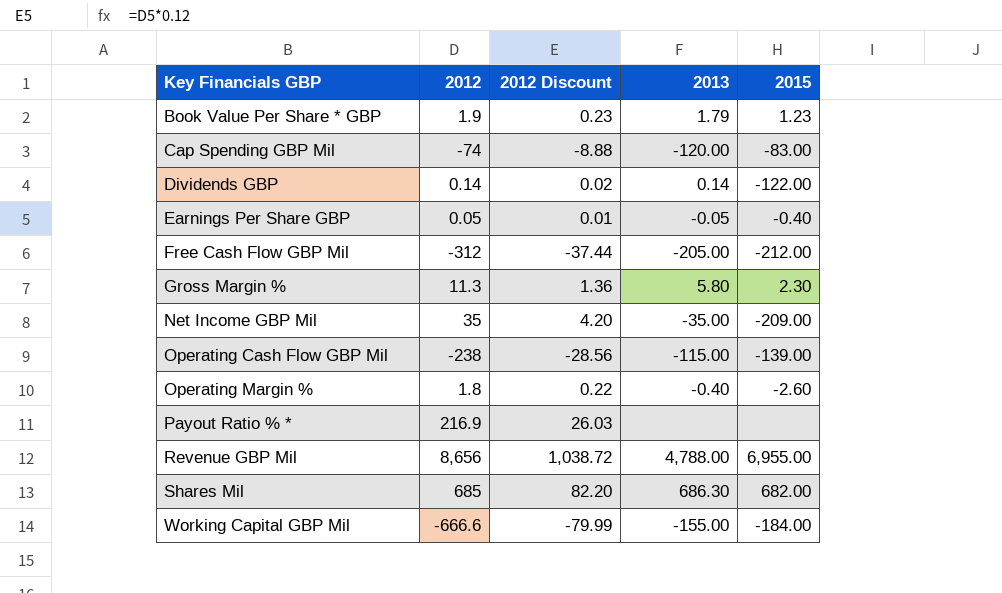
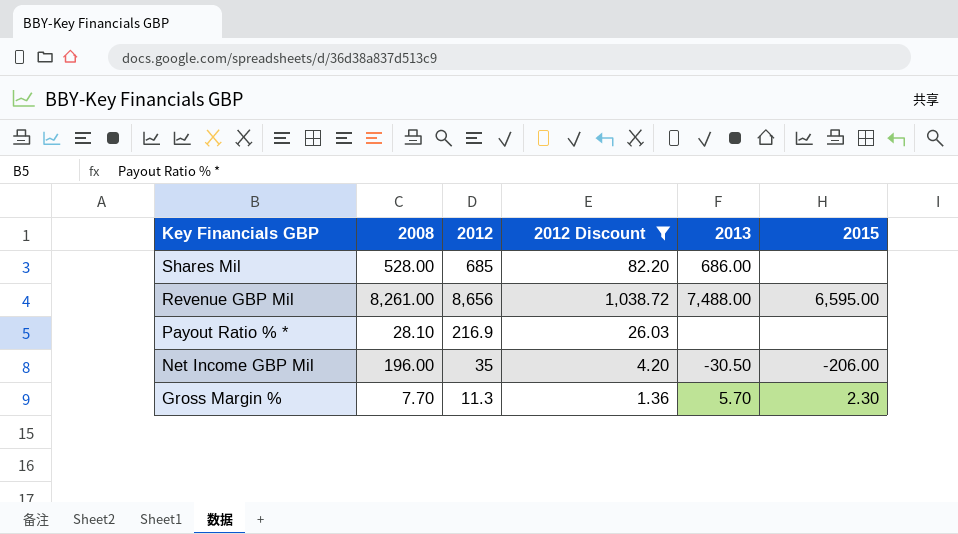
filter: none -> 2012 Discount >= 1.36
row order: Key Financials GBP ascending -> Key Financials GBP descending
column 2008 | position: none -> 2
Shares Mil | 2013: 686.30 -> 686.00
Shares Mil | 2015: 682.00 -> none
Revenue GBP Mil | 2013: 4,788.00 -> 7,488.00
Revenue GBP Mil | 2015: 6,955.00 -> 6,595.00
Net Income GBP Mil | 2013: -35.00 -> -30.50
Net Income GBP Mil | 2015: -209.00 -> -206.00
Gross Margin % | 2013: 5.80 -> 5.70

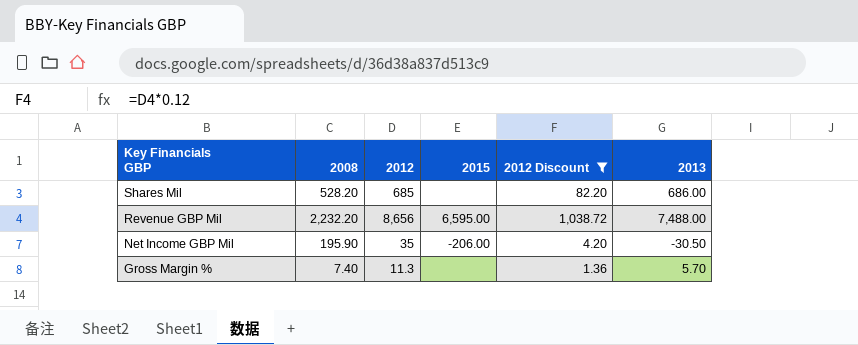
column 2015 | position: 6 -> 4
row Payout Ratio % *: 28.10 | 216.9 | 26.03 | none | none -> none
Shares Mil | 2008: 528.00 -> 528.20
Revenue GBP Mil | 2008: 8,261.00 -> 2,232.20
Net Income GBP Mil | 2008: 196.00 -> 195.90
Gross Margin % | 2008: 7.70 -> 7.40
Gross Margin % | 2015: 2.30 -> none

